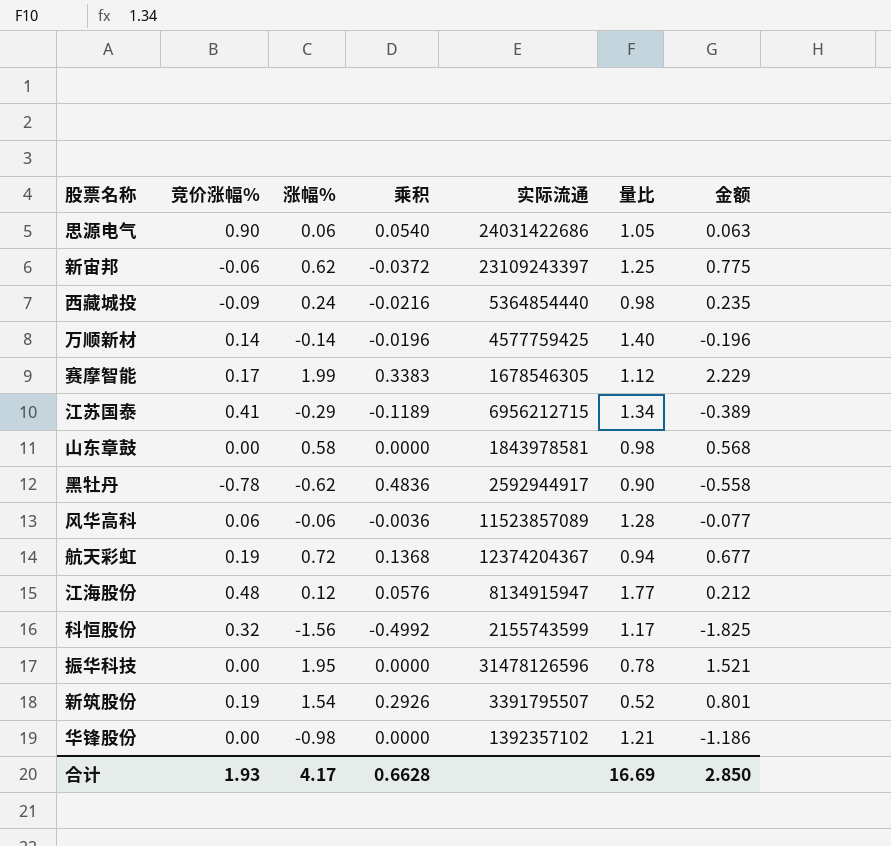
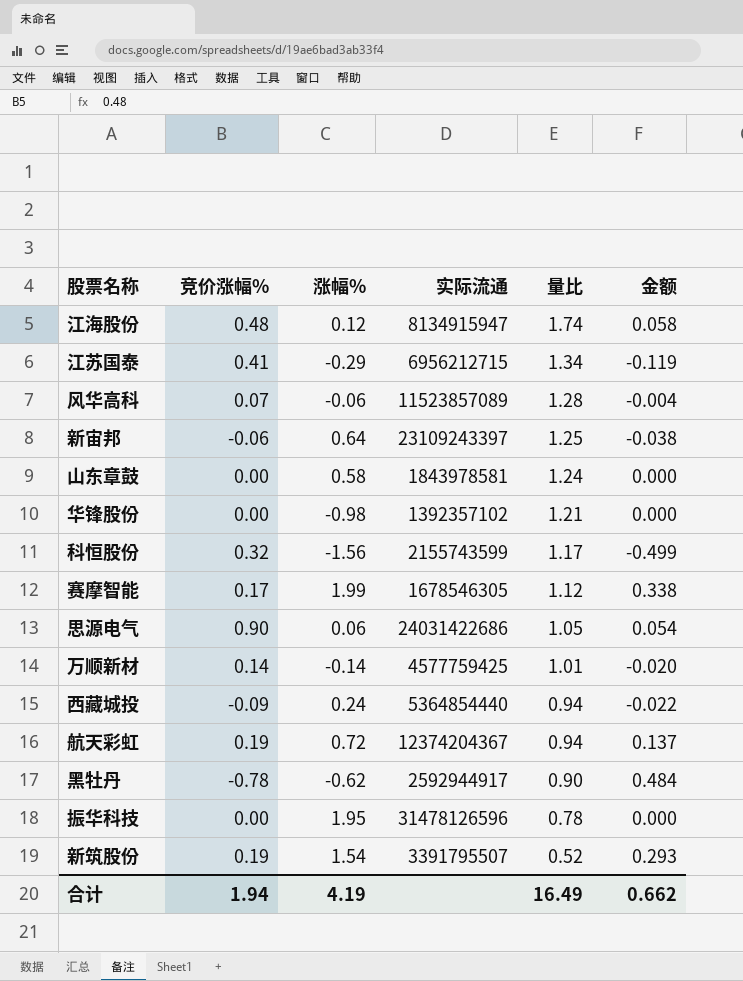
row order: none -> 量比 descending
column 乘积 | formula: [竞价涨幅%] * [涨幅%] -> none
column 金额 | formula: [涨幅%] * [量比] -> [竞价涨幅%] * [涨幅%]
江海股份 | 量比: 1.77 -> 1.74
风华高科 | 竞价涨幅%: 0.06 -> 0.07
新宙邦 | 涨幅%: 0.62 -> 0.64
山东章鼓 | 量比: 0.98 -> 1.24
万顺新材 | 量比: 1.40 -> 1.01
西藏城投 | 量比: 0.98 -> 0.94
合计 | 竞价涨幅%: 1.93 -> 1.94
合计 | 涨幅%: 4.17 -> 4.19
合计 | 量比: 16.69 -> 16.49
合计 | 金额: 2.850 -> 0.662

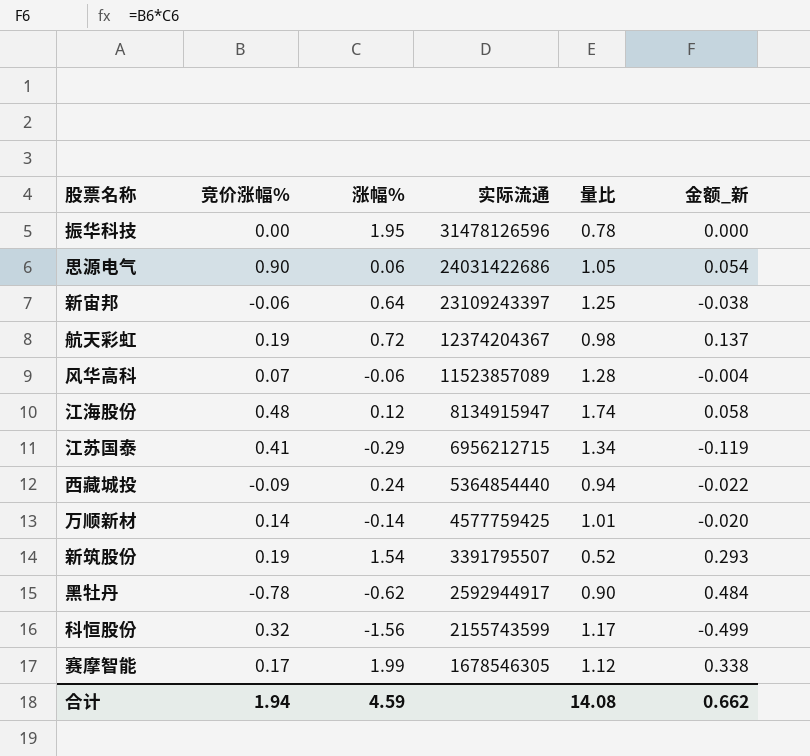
row order: 量比 descending -> 实际流通 descending
column name: 金额 -> 金额_新
row 山东章鼓: 0.00 | 0.58 | 1843978581 | 1.24 | 0.000 -> none
row 华锋股份: 0.00 | -0.98 | 1392357102 | 1.21 | 0.000 -> none
航天彩虹 | 量比: 0.94 -> 0.98
合计 | 涨幅%: 4.19 -> 4.59
合计 | 量比: 16.49 -> 14.08

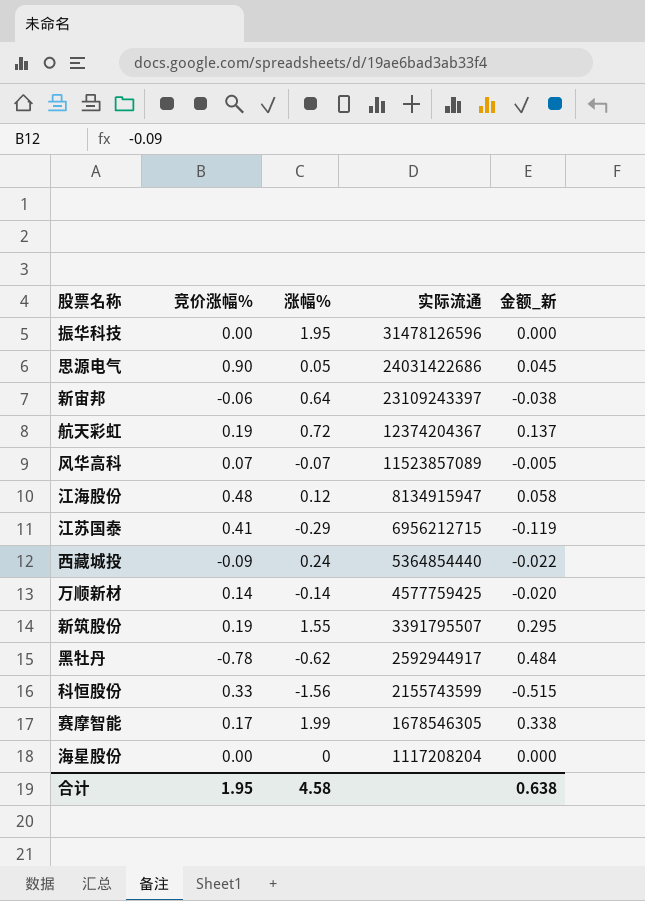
column 量比 | position: 5 -> none
思源电气 | 涨幅%: 0.06 -> 0.05
思源电气 | 金额_新: 0.054 -> 0.045
风华高科 | 涨幅%: -0.06 -> -0.07
风华高科 | 金额_新: -0.004 -> -0.005
新筑股份 | 涨幅%: 1.54 -> 1.55
新筑股份 | 金额_新: 0.293 -> 0.295
科恒股份 | 竞价涨幅%: 0.32 -> 0.33
科恒股份 | 金额_新: -0.499 -> -0.515
row 海星股份: none -> 0.00 | 0 | 1117208204 | 0.000
合计 | 竞价涨幅%: 1.94 -> 1.95
合计 | 涨幅%: 4.59 -> 4.58
合计 | 金额_新: 0.662 -> 0.638

